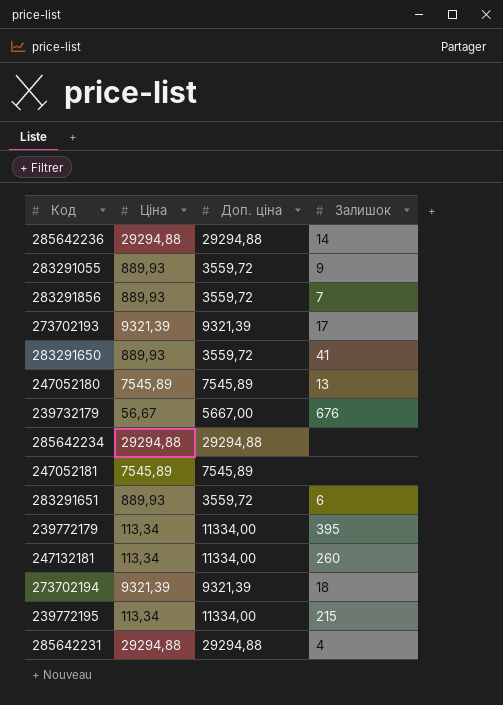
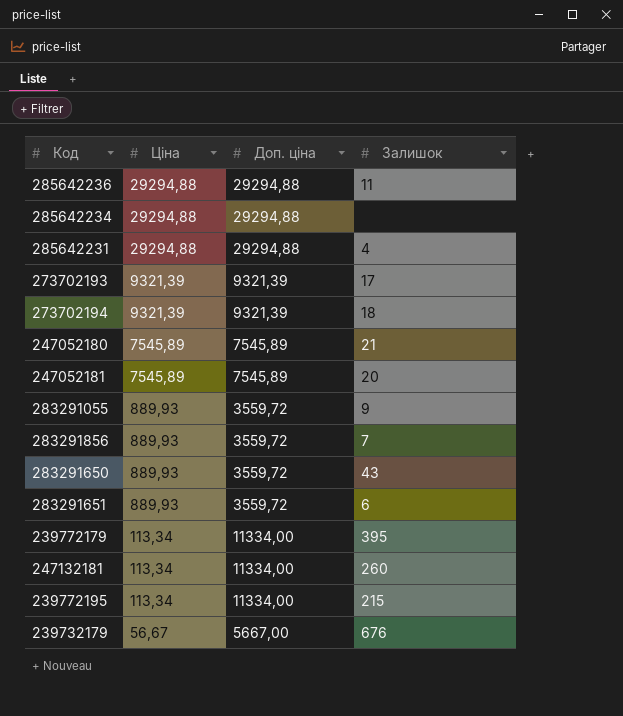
row order: none -> Ціна descending
285642236 | Залишок: 14 -> 11
247052180 | Залишок: 13 -> 21
247052181 | Залишок: none -> 20
283291650 | Залишок: 41 -> 43

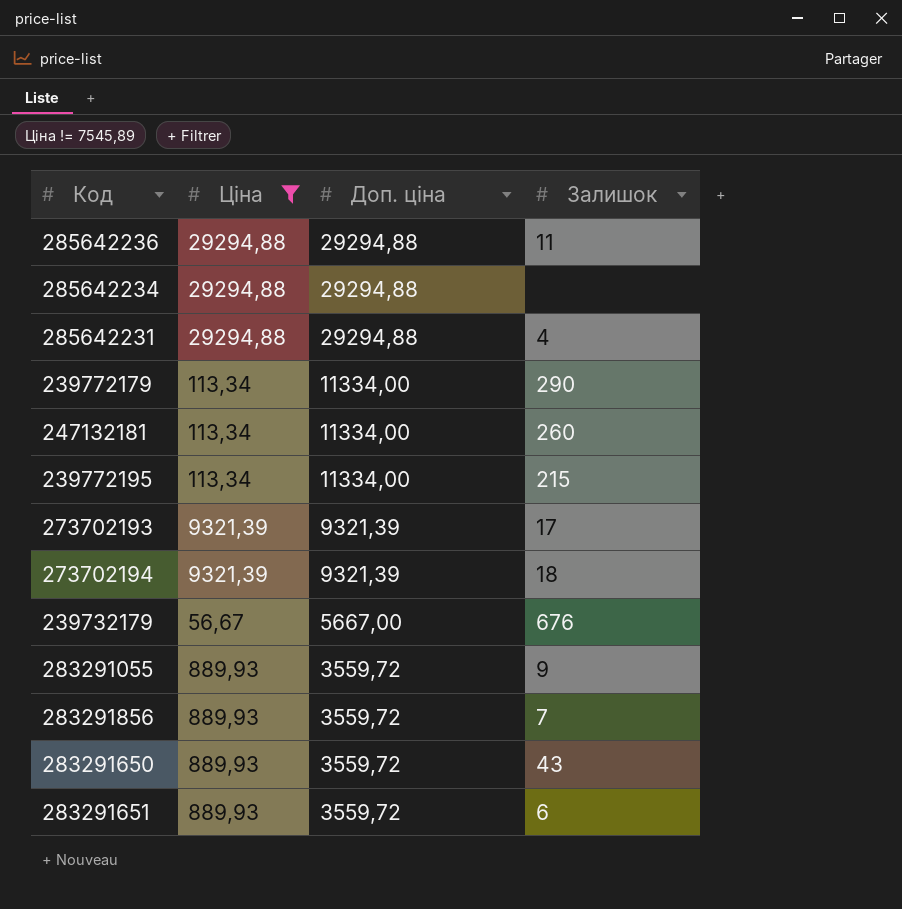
filter: none -> Ціна != 7545,89
row order: Ціна descending -> Доп. ціна descending
239772179 | Залишок: 395 -> 290

